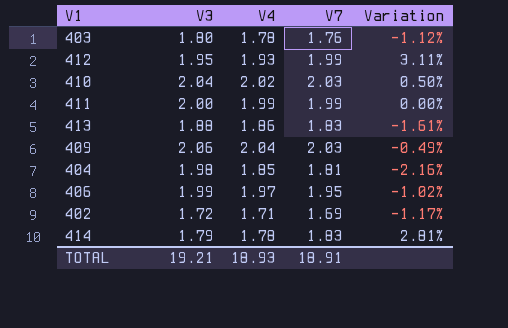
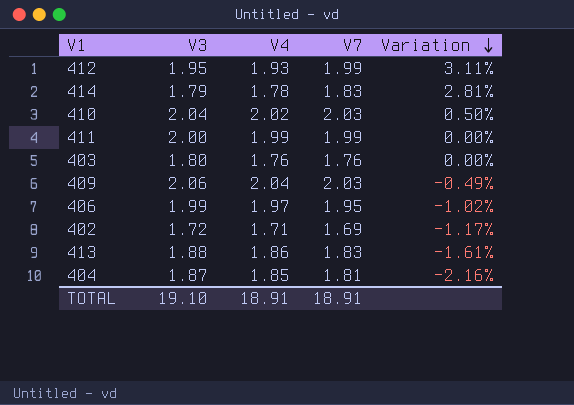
row order: none -> Variation descending
403 | V4: 1.78 -> 1.76
403 | Variation: -1.12% -> 0.00%
404 | V3: 1.98 -> 1.87
TOTAL | V3: 19.21 -> 19.10
TOTAL | V4: 18.93 -> 18.91

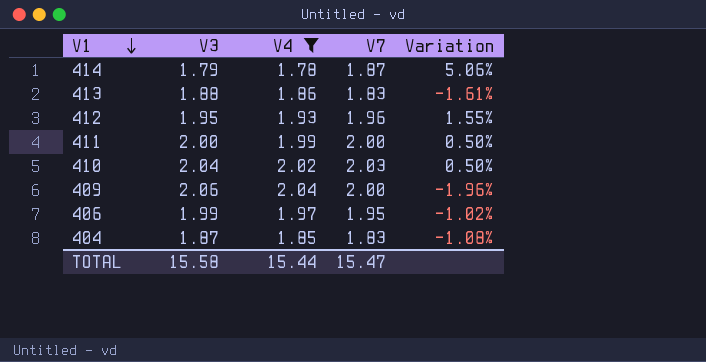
filter: none -> V4 >= 1.78
row order: Variation descending -> V1 descending
414 | V7: 1.83 -> 1.87
414 | Variation: 2.81% -> 5.06%
412 | V7: 1.99 -> 1.96
412 | Variation: 3.11% -> 1.55%
411 | V7: 1.99 -> 2.00
411 | Variation: 0.00% -> 0.50%
409 | V7: 2.03 -> 2.00
409 | Variation: -0.49% -> -1.96%
404 | V7: 1.81 -> 1.83
404 | Variation: -2.16% -> -1.08%
TOTAL | V3: 19.10 -> 15.58
TOTAL | V4: 18.91 -> 15.44
TOTAL | V7: 18.91 -> 15.47

